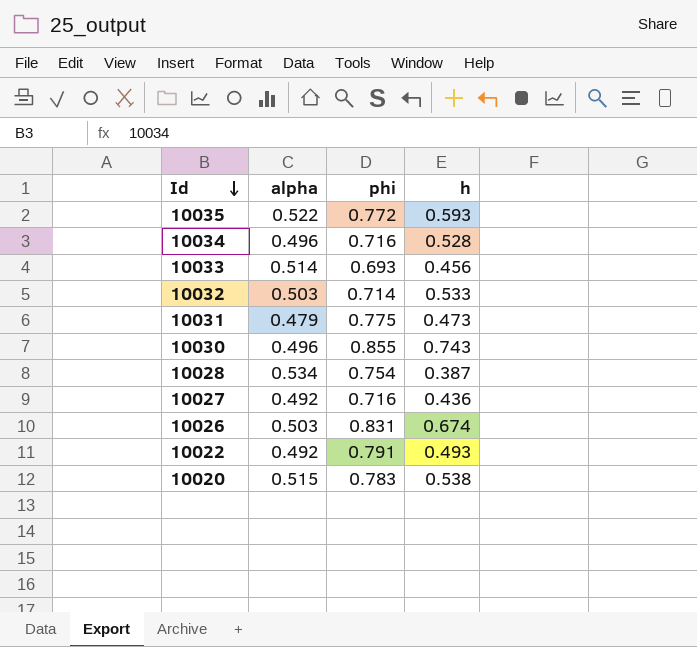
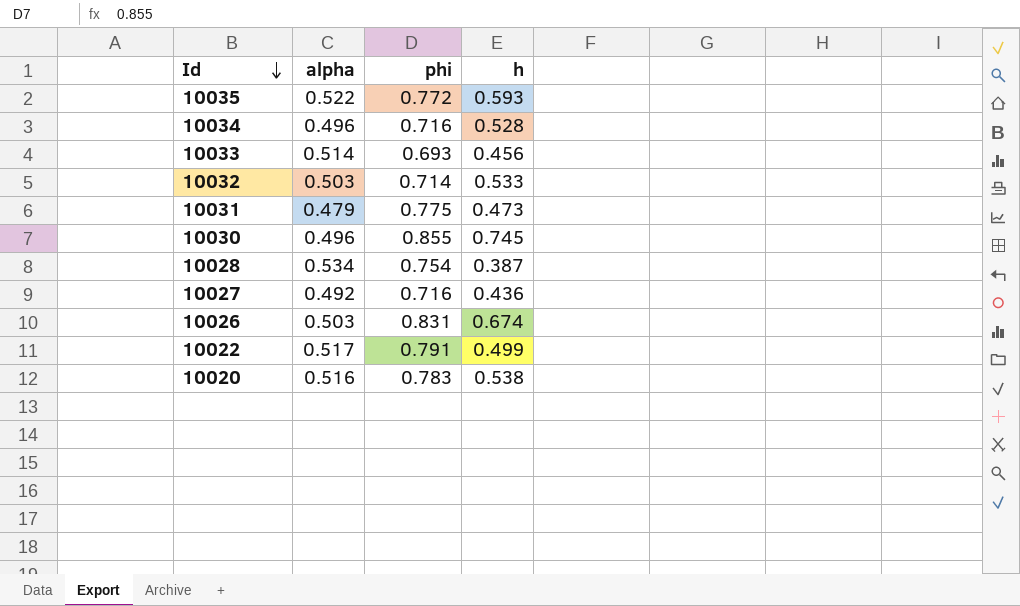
10030 | h: 0.743 -> 0.745
10022 | alpha: 0.492 -> 0.517
10022 | h: 0.493 -> 0.499
10020 | alpha: 0.515 -> 0.516

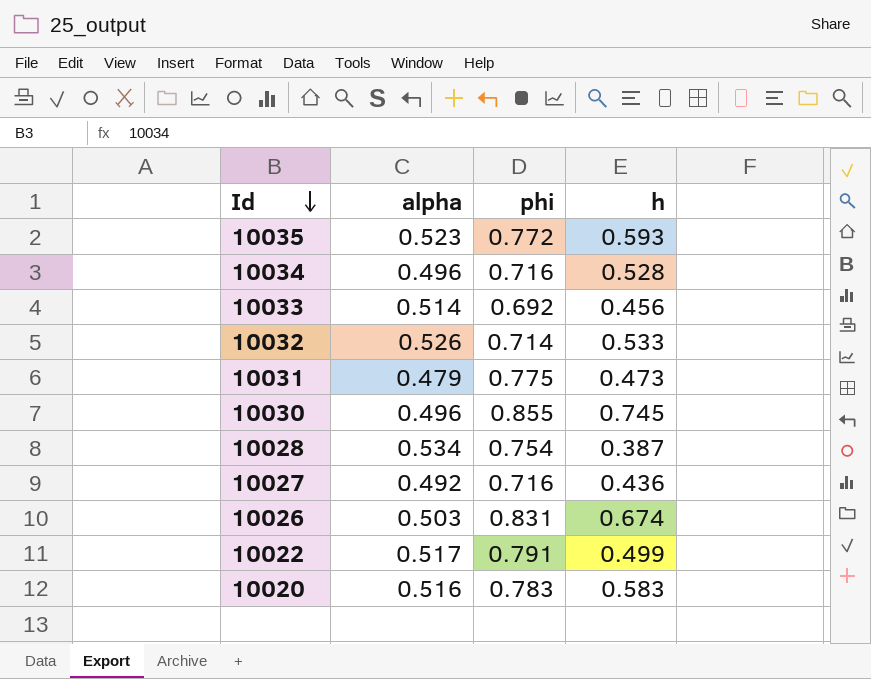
10035 | alpha: 0.522 -> 0.523
10033 | phi: 0.693 -> 0.692
10032 | alpha: 0.503 -> 0.526
10020 | h: 0.538 -> 0.583

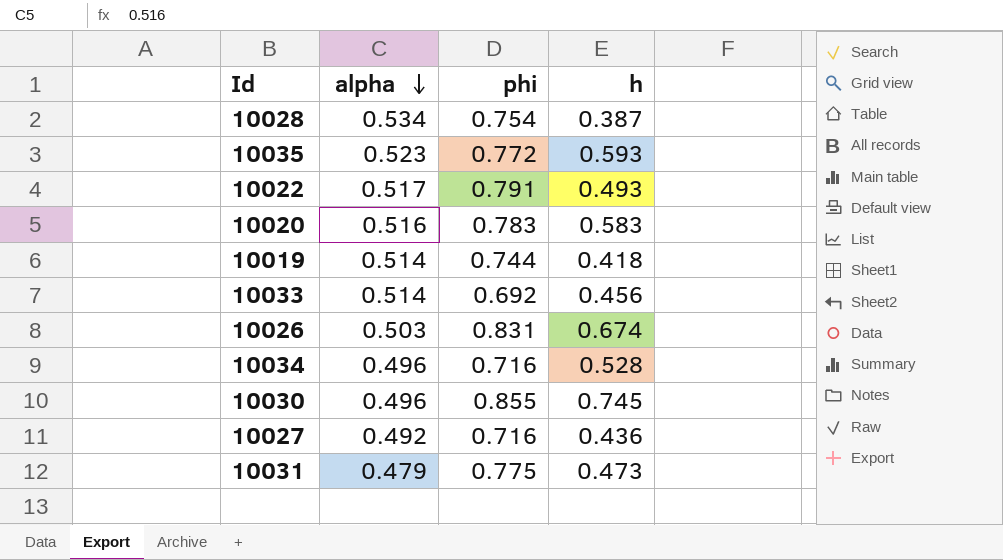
row order: Id descending -> alpha descending
row 10032: 0.526 | 0.714 | 0.533 -> none
10022 | h: 0.499 -> 0.493
row 10019: none -> 0.514 | 0.744 | 0.418

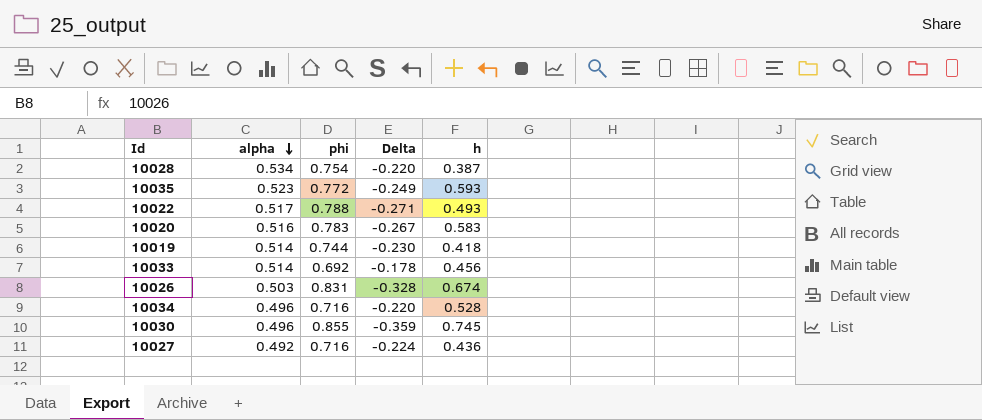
column Delta | formula: none -> [alpha] - [phi]
row 10031: 0.479 | 0.775 | 0.473 -> none
10022 | phi: 0.791 -> 0.788

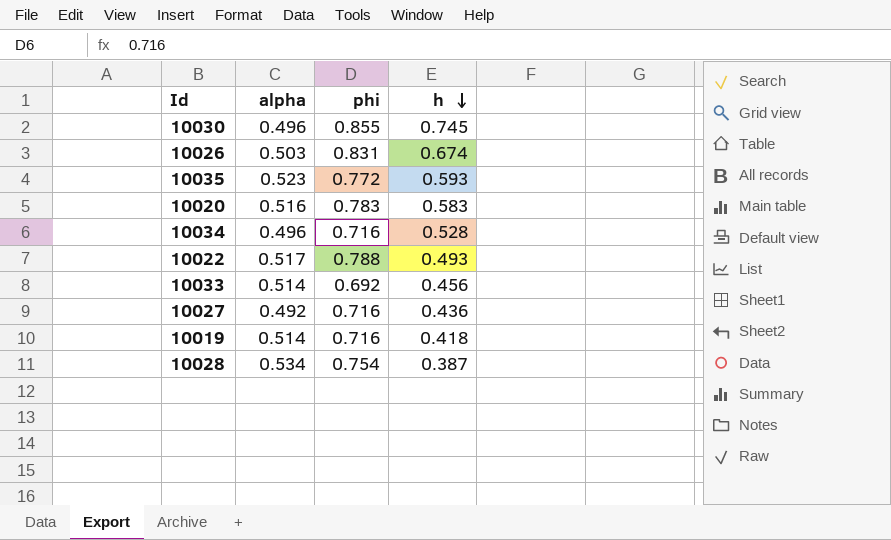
row order: alpha descending -> h descending
column Delta | formula: [alpha] - [phi] -> none
10019 | phi: 0.744 -> 0.716

